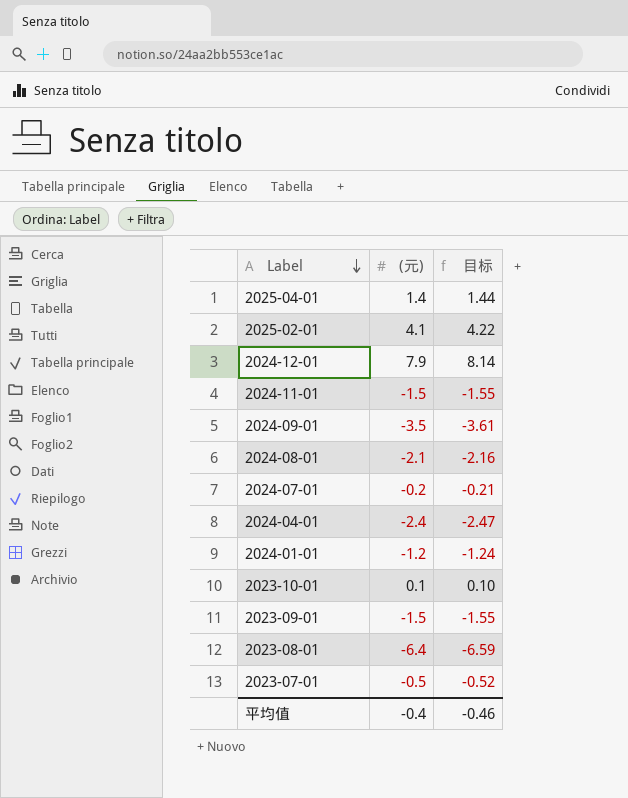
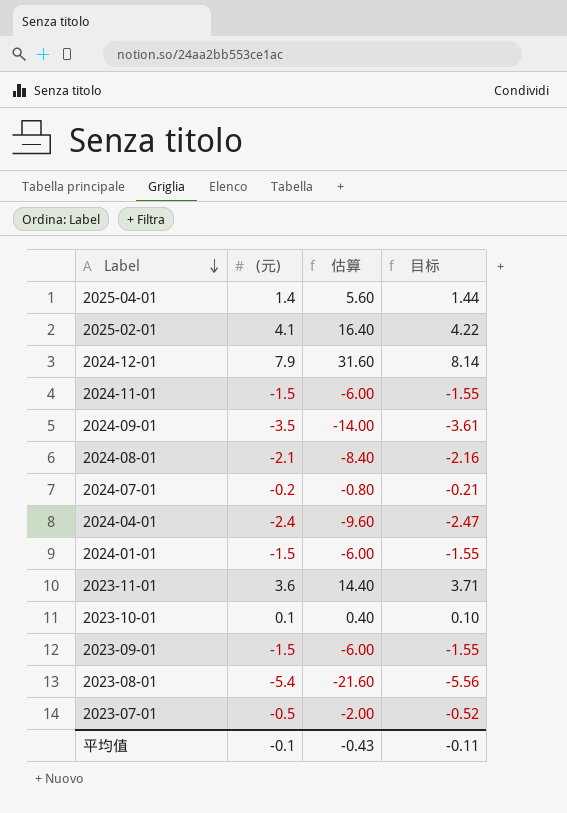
column 估算 | formula: none -> [(元)] * 4
2024-01-01 | (元): -1.2 -> -1.5
2024-01-01 | 目标: -1.24 -> -1.55
row 2023-11-01: none -> 3.6 | 14.40 | 3.71
2023-08-01 | (元): -6.4 -> -5.4
2023-08-01 | 目标: -6.59 -> -5.56
平均值 | (元): -0.4 -> -0.1
平均值 | 目标: -0.46 -> -0.11

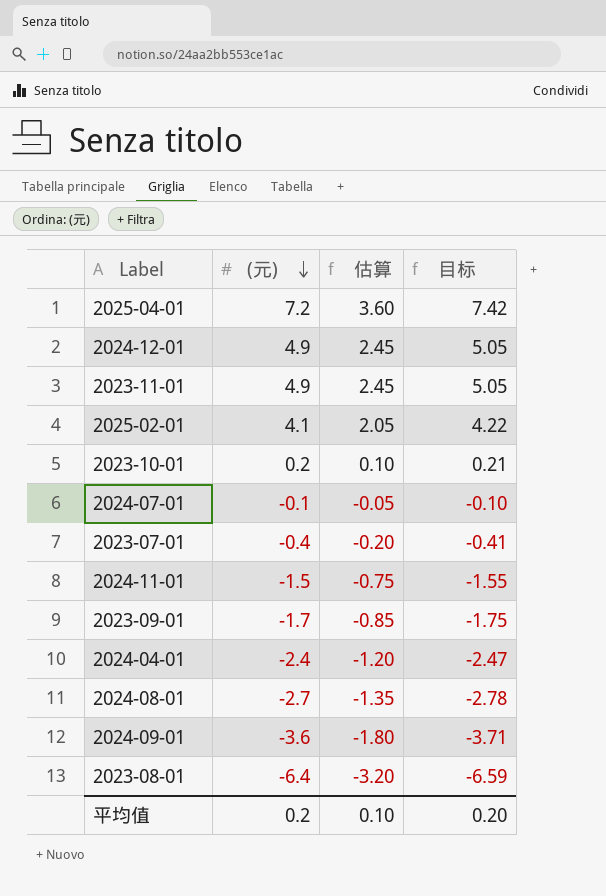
row order: Label descending -> (元) descending
column 估算 | formula: [(元)] * 4 -> [(元)] * 0.5
row 2024-01-01: -1.5 | -6.00 | -1.55 -> none
2025-04-01 | (元): 1.4 -> 7.2
2025-04-01 | 目标: 1.44 -> 7.42
2024-12-01 | (元): 7.9 -> 4.9
2024-12-01 | 目标: 8.14 -> 5.05
2023-11-01 | (元): 3.6 -> 4.9
2023-11-01 | 目标: 3.71 -> 5.05
2023-10-01 | (元): 0.1 -> 0.2
2023-10-01 | 目标: 0.10 -> 0.21
2024-07-01 | (元): -0.2 -> -0.1
2024-07-01 | 目标: -0.21 -> -0.10
2023-07-01 | (元): -0.5 -> -0.4
2023-07-01 | 目标: -0.52 -> -0.41
2023-09-01 | (元): -1.5 -> -1.7
2023-09-01 | 目标: -1.55 -> -1.75
2024-08-01 | (元): -2.1 -> -2.7
2024-08-01 | 目标: -2.16 -> -2.78
2024-09-01 | (元): -3.5 -> -3.6
2024-09-01 | 目标: -3.61 -> -3.71
2023-08-01 | (元): -5.4 -> -6.4
2023-08-01 | 目标: -5.56 -> -6.59
平均值 | (元): -0.1 -> 0.2
平均值 | 估算: -0.43 -> 0.10
平均值 | 目标: -0.11 -> 0.20

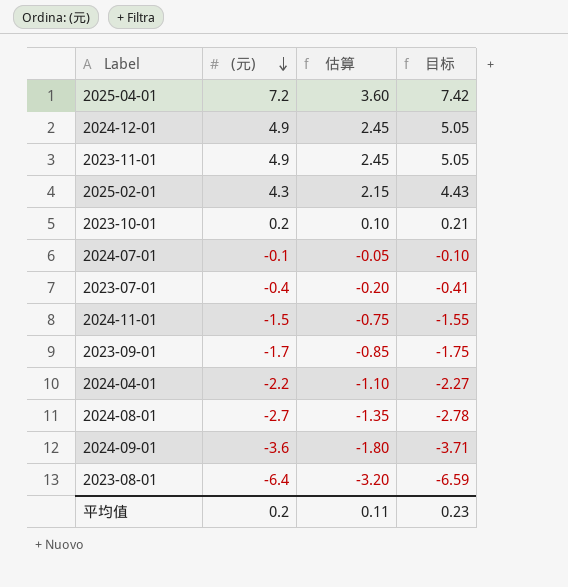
2025-02-01 | (元): 4.1 -> 4.3
2025-02-01 | 估算: 2.05 -> 2.15
2025-02-01 | 目标: 4.22 -> 4.43
2024-04-01 | (元): -2.4 -> -2.2
2024-04-01 | 估算: -1.20 -> -1.10
2024-04-01 | 目标: -2.47 -> -2.27
平均值 | 估算: 0.10 -> 0.11
平均值 | 目标: 0.20 -> 0.23

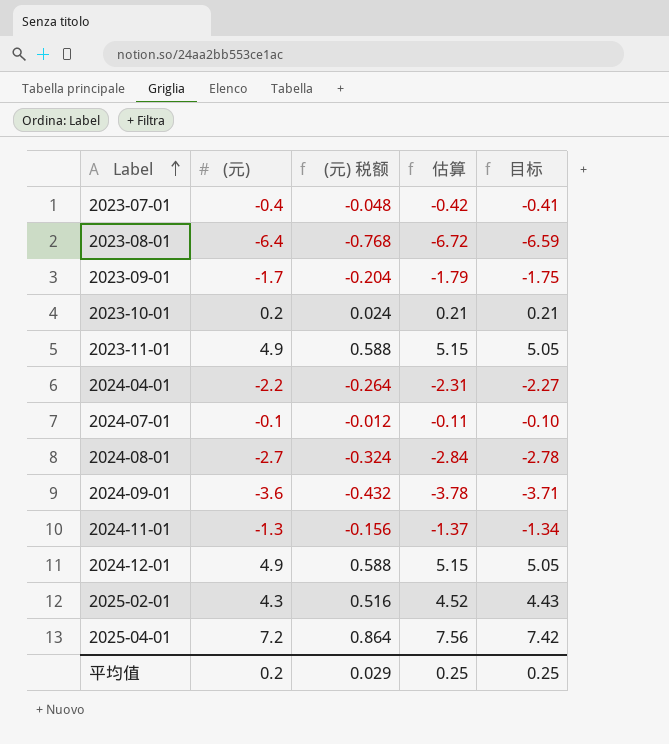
row order: (元) descending -> Label ascending
column (元) 税额 | formula: none -> [(元)] * 0.12
column 估算 | formula: [(元)] * 0.5 -> [(元)] * 1.05
2024-11-01 | (元): -1.5 -> -1.3
2024-11-01 | 目标: -1.55 -> -1.34
平均值 | 估算: 0.11 -> 0.25
平均值 | 目标: 0.23 -> 0.25

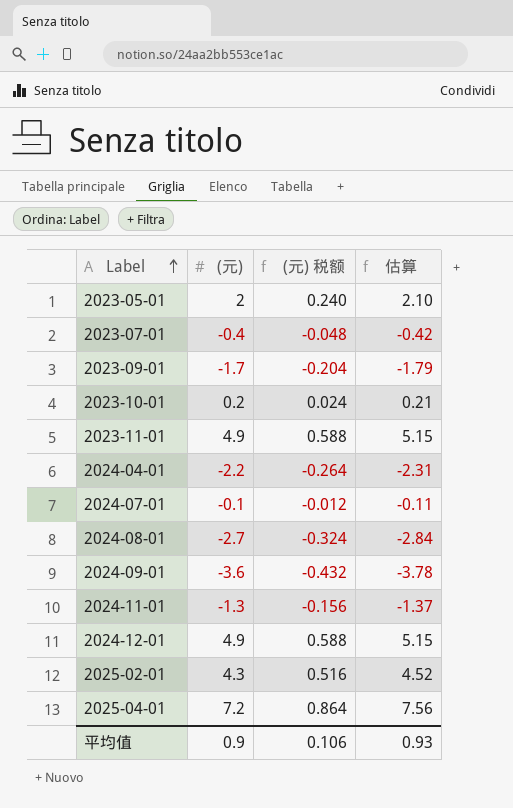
column 目标 | formula: [(元)] * 1.03 -> none
row 2023-08-01: -6.4 | -0.768 | -6.72 | -6.59 -> none
row 2023-05-01: none -> 2 | 0.240 | 2.10
平均值 | (元): 0.2 -> 0.9
平均值 | (元) 税额: 0.029 -> 0.106
平均值 | 估算: 0.25 -> 0.93

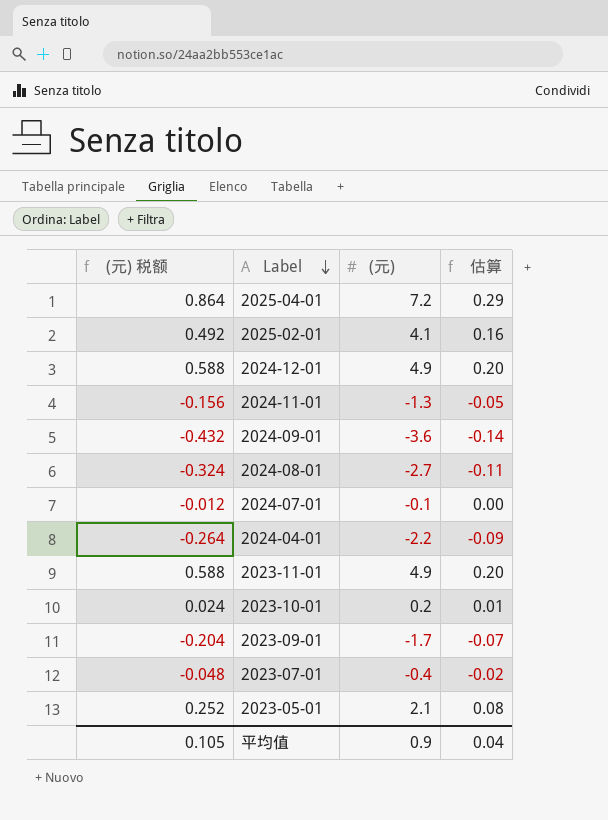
row order: Label ascending -> Label descending
column (元) 税额 | position: 3 -> 1
column 估算 | formula: [(元)] * 1.05 -> [(元)] * 0.04
2025-02-01 | (元) 税额: 0.516 -> 0.492
2025-02-01 | (元): 4.3 -> 4.1
2023-05-01 | (元) 税额: 0.240 -> 0.252
2023-05-01 | (元): 2 -> 2.1
平均值 | (元) 税额: 0.106 -> 0.105
平均值 | 估算: 0.93 -> 0.04

